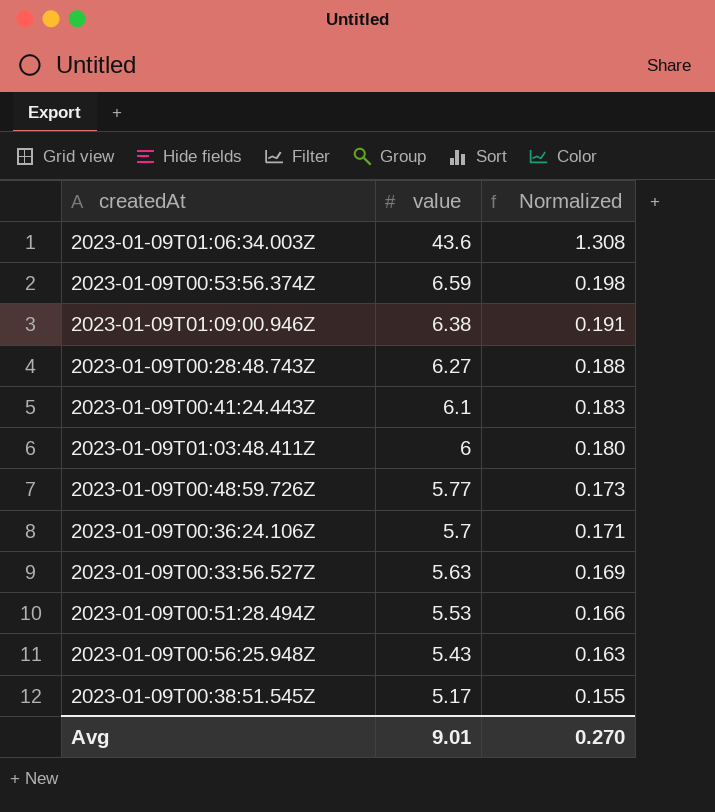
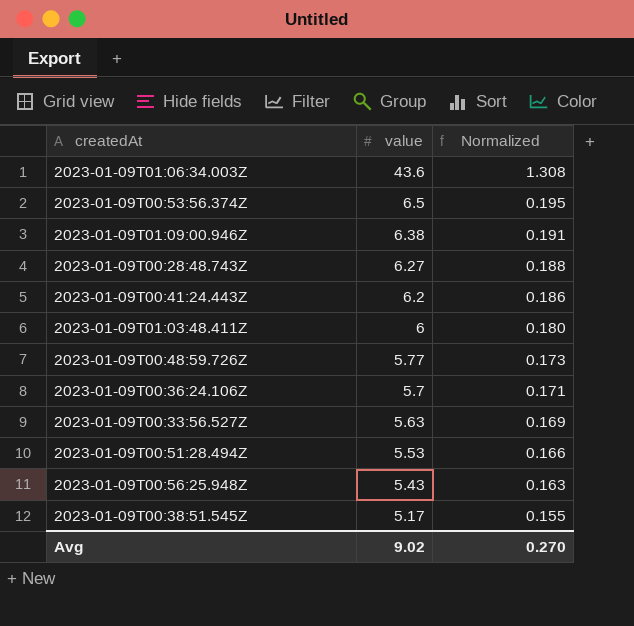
2023-01-09T00:53:56.374Z | value: 6.59 -> 6.5
2023-01-09T00:53:56.374Z | Normalized: 0.198 -> 0.195
2023-01-09T00:41:24.443Z | value: 6.1 -> 6.2
2023-01-09T00:41:24.443Z | Normalized: 0.183 -> 0.186
Avg | value: 9.01 -> 9.02

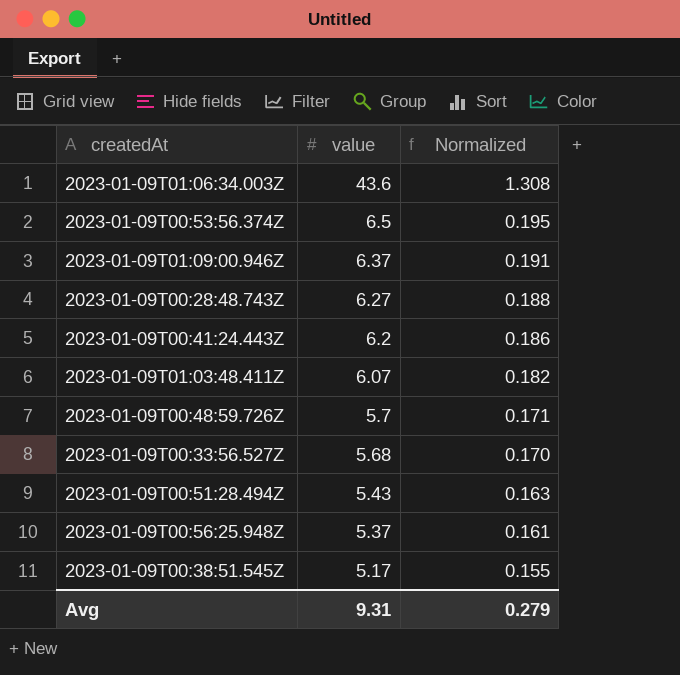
row 2023-01-09T00:36:24.106Z: 5.7 | 0.171 -> none
2023-01-09T01:09:00.946Z | value: 6.38 -> 6.37
2023-01-09T01:03:48.411Z | value: 6 -> 6.07
2023-01-09T01:03:48.411Z | Normalized: 0.180 -> 0.182
2023-01-09T00:48:59.726Z | value: 5.77 -> 5.7
2023-01-09T00:48:59.726Z | Normalized: 0.173 -> 0.171
2023-01-09T00:33:56.527Z | value: 5.63 -> 5.68
2023-01-09T00:33:56.527Z | Normalized: 0.169 -> 0.170
2023-01-09T00:51:28.494Z | value: 5.53 -> 5.43
2023-01-09T00:51:28.494Z | Normalized: 0.166 -> 0.163
2023-01-09T00:56:25.948Z | value: 5.43 -> 5.37
2023-01-09T00:56:25.948Z | Normalized: 0.163 -> 0.161
Avg | value: 9.02 -> 9.31
Avg | Normalized: 0.270 -> 0.279

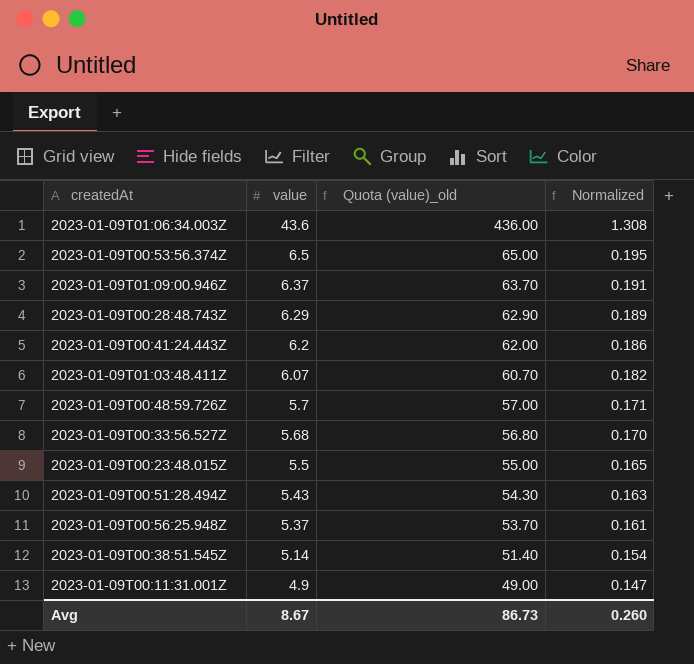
column Quota (value)_old | formula: none -> [value] * 10
2023-01-09T00:28:48.743Z | value: 6.27 -> 6.29
2023-01-09T00:28:48.743Z | Normalized: 0.188 -> 0.189
row 2023-01-09T00:23:48.015Z: none -> 5.5 | 55.00 | 0.165
2023-01-09T00:38:51.545Z | value: 5.17 -> 5.14
2023-01-09T00:38:51.545Z | Normalized: 0.155 -> 0.154
row 2023-01-09T00:11:31.001Z: none -> 4.9 | 49.00 | 0.147
Avg | value: 9.31 -> 8.67
Avg | Normalized: 0.279 -> 0.260

